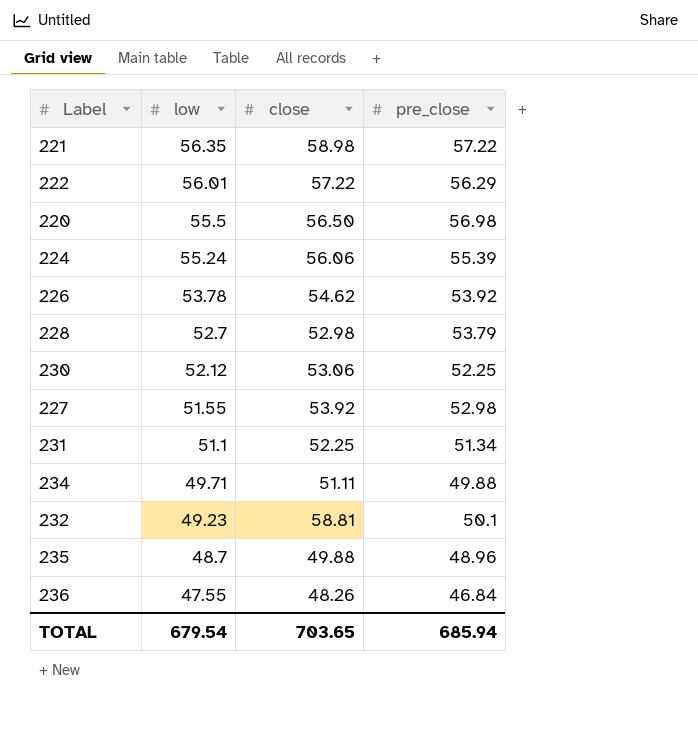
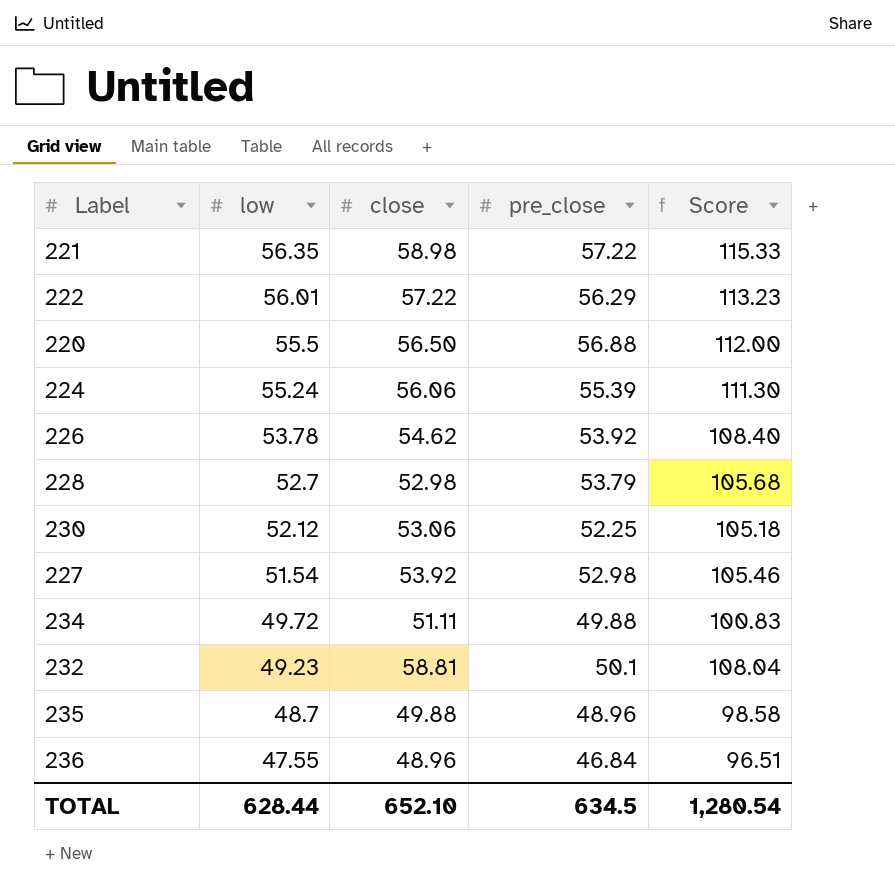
column Score | formula: none -> [low] + [close]
row 231: 51.1 | 52.25 | 51.34 -> none
220 | pre_close: 56.98 -> 56.88
227 | low: 51.55 -> 51.54
234 | low: 49.71 -> 49.72
236 | close: 48.26 -> 48.96
TOTAL | low: 679.54 -> 628.44
TOTAL | close: 703.65 -> 652.10
TOTAL | pre_close: 685.94 -> 634.5

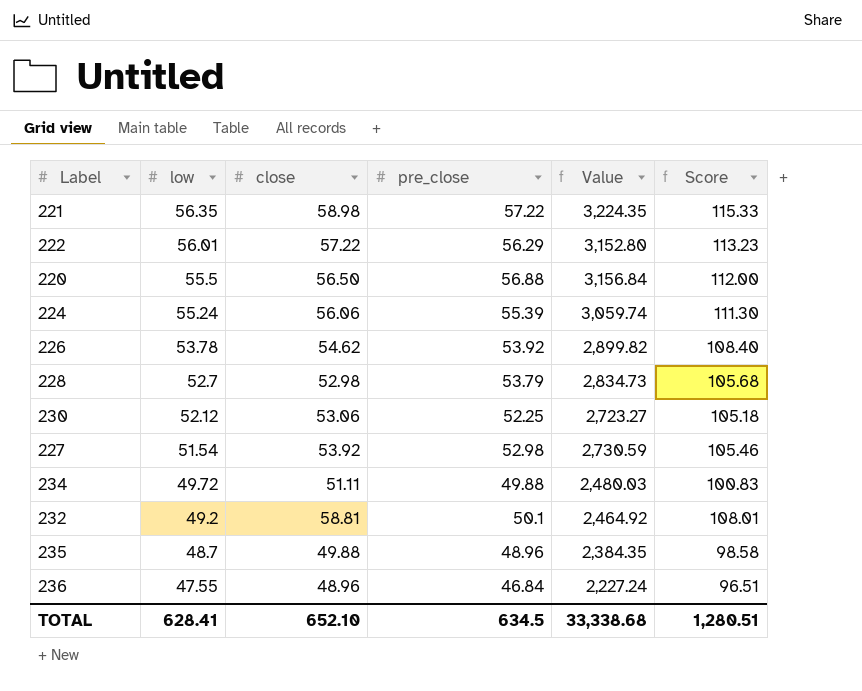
column Value | formula: none -> [low] * [pre_close]
232 | low: 49.23 -> 49.2
232 | Score: 108.04 -> 108.01
TOTAL | low: 628.44 -> 628.41
TOTAL | Score: 1,280.54 -> 1,280.51

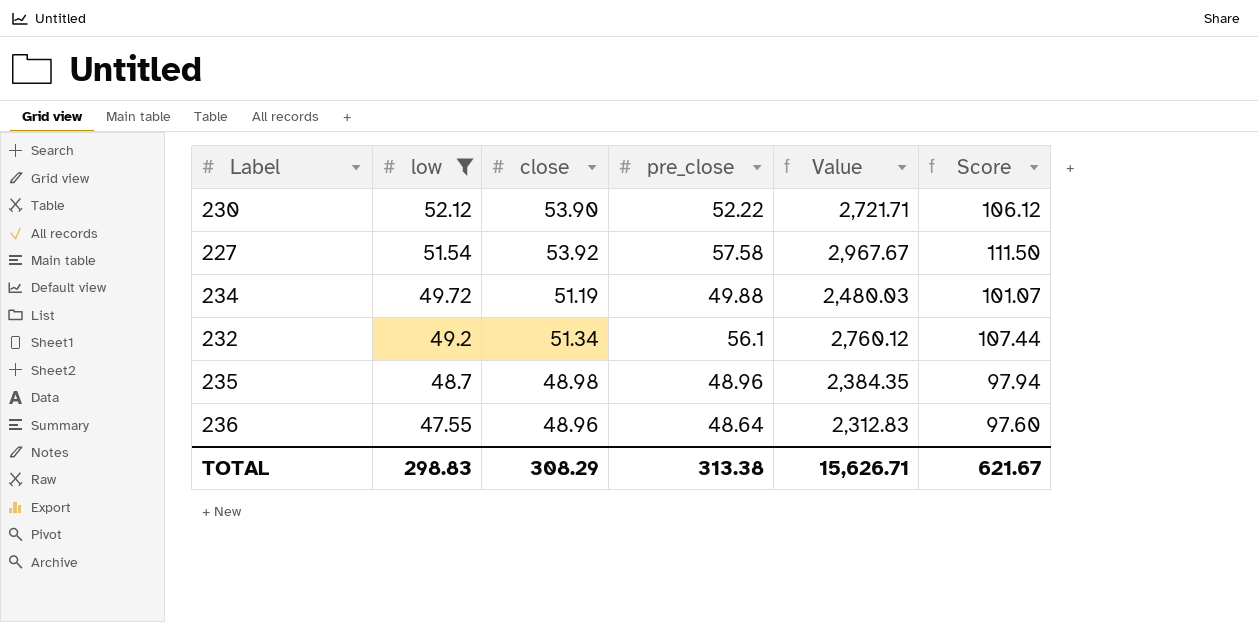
filter: none -> low <= 52.12
column Score | formula: [low] + [close] -> [close] + [pre_close]
230 | close: 53.06 -> 53.90
230 | pre_close: 52.25 -> 52.22
230 | Value: 2,723.27 -> 2,721.71
227 | pre_close: 52.98 -> 57.58
227 | Value: 2,730.59 -> 2,967.67
234 | close: 51.11 -> 51.19
232 | close: 58.81 -> 51.34
232 | pre_close: 50.1 -> 56.1
232 | Value: 2,464.92 -> 2,760.12
235 | close: 49.88 -> 48.98
236 | pre_close: 46.84 -> 48.64
236 | Value: 2,227.24 -> 2,312.83
TOTAL | low: 628.41 -> 298.83
TOTAL | close: 652.10 -> 308.29
TOTAL | pre_close: 634.5 -> 313.38
TOTAL | Value: 33,338.68 -> 15,626.71
TOTAL | Score: 1,280.51 -> 621.67

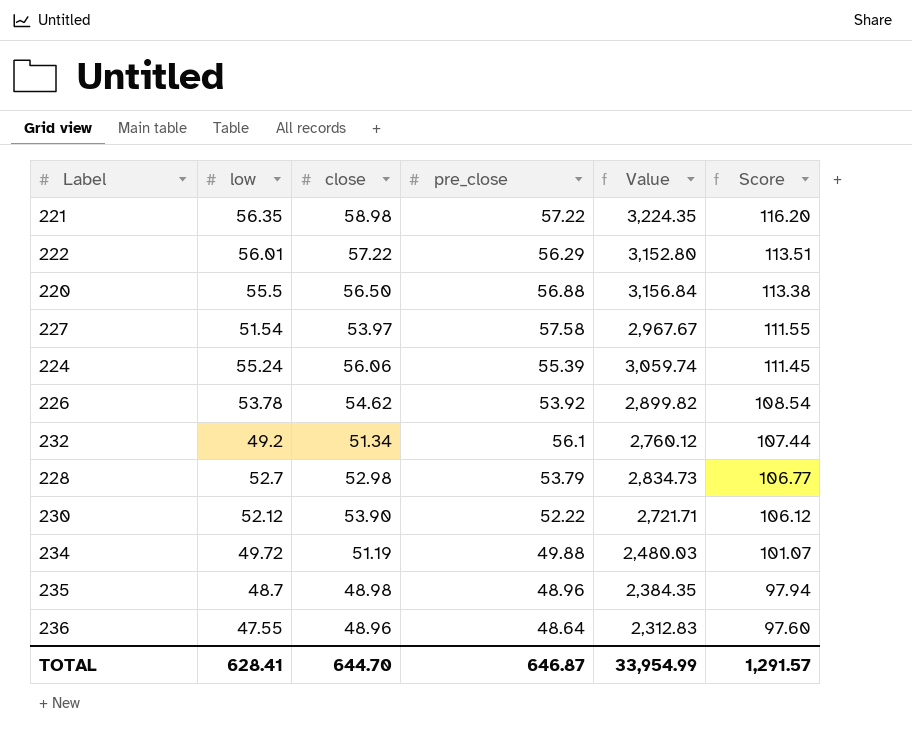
filter: low <= 52.12 -> none
row order: low descending -> Score descending
227 | close: 53.92 -> 53.97
227 | Score: 111.50 -> 111.55
TOTAL | low: 298.83 -> 628.41
TOTAL | close: 308.29 -> 644.70
TOTAL | pre_close: 313.38 -> 646.87
TOTAL | Value: 15,626.71 -> 33,954.99
TOTAL | Score: 621.67 -> 1,291.57

